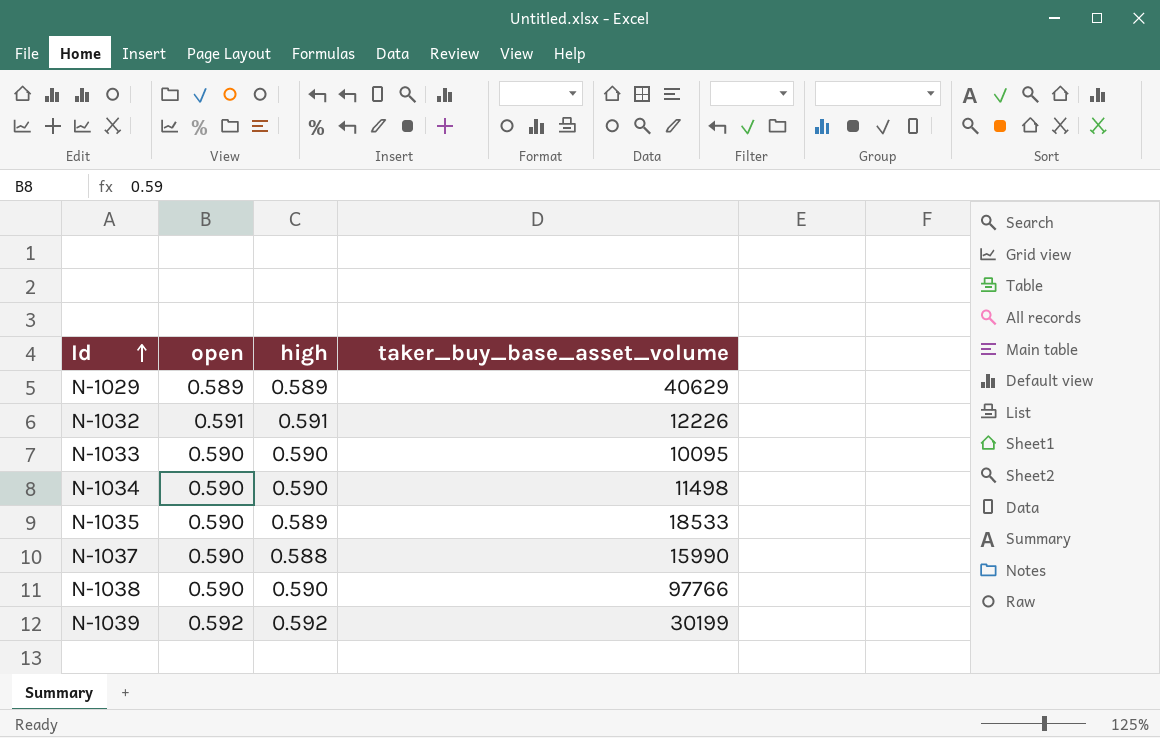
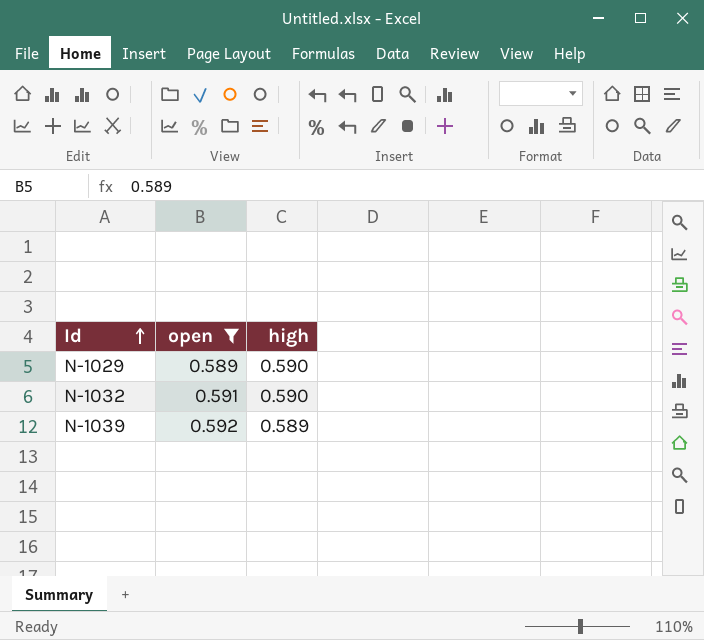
filter: none -> open != 0.590
column taker_buy_base_asset_volume | position: 4 -> none
N-1029 | high: 0.589 -> 0.590
N-1032 | high: 0.591 -> 0.590
N-1039 | high: 0.592 -> 0.589

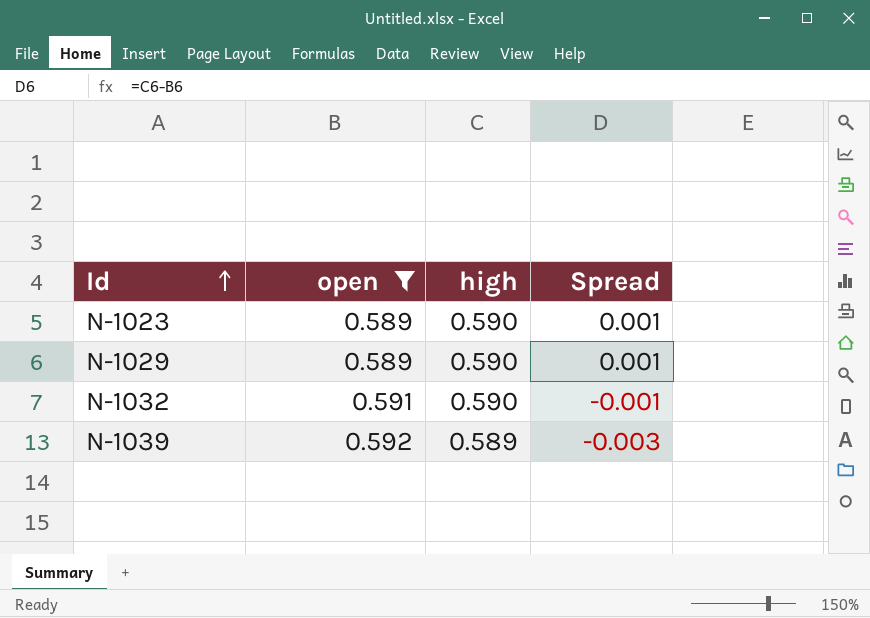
column Spread | formula: none -> [high] - [open]
row N-1023: none -> 0.589 | 0.590 | 0.001

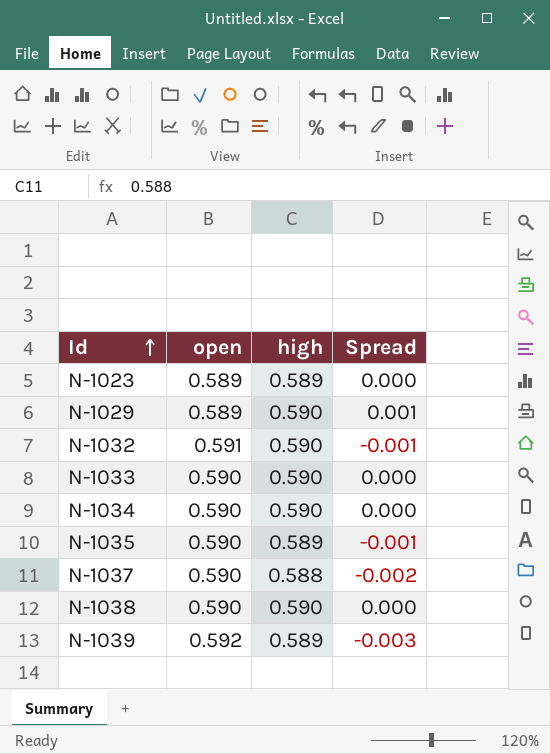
filter: open != 0.590 -> none
N-1023 | high: 0.590 -> 0.589
N-1023 | Spread: 0.001 -> 0.000

